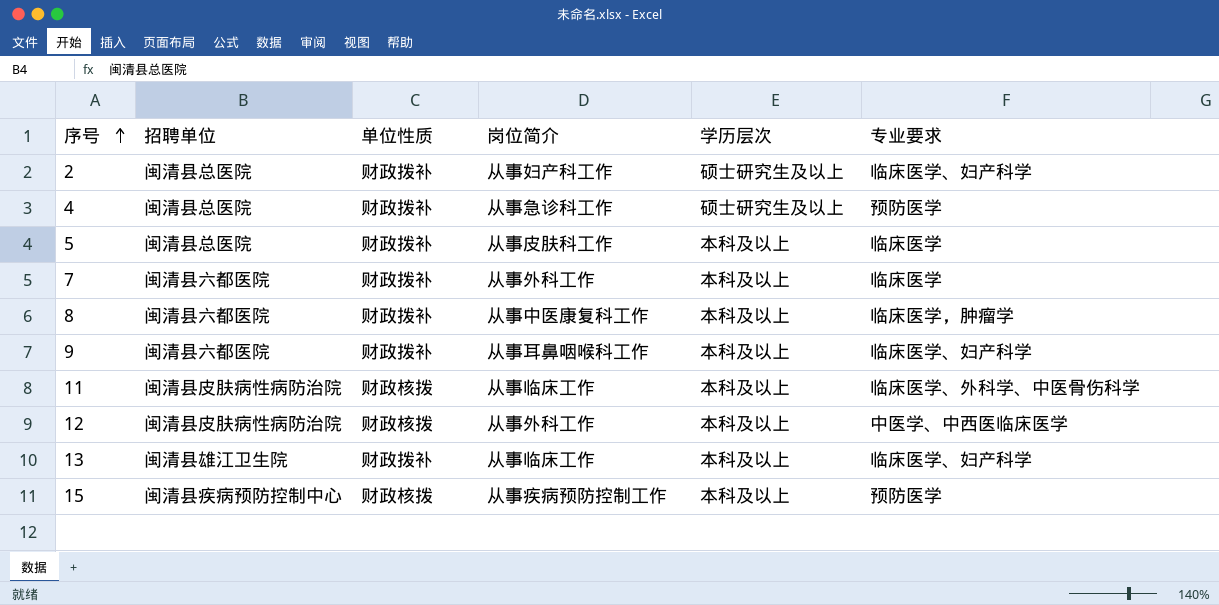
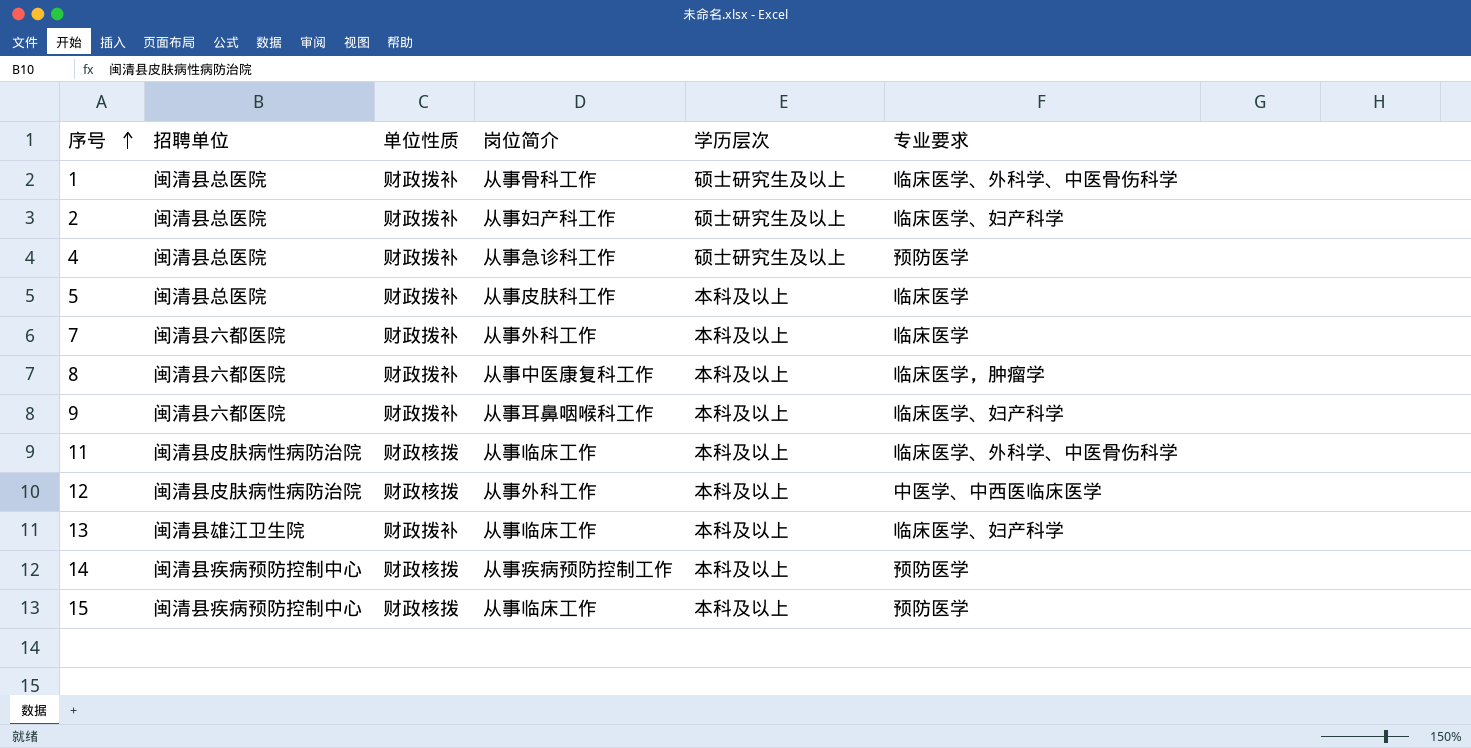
row 1: none -> 闽清县总医院 | 财政拨补 | 从事骨科工作 | 硕士研究生及以上 | 临床医学、外科学、中医骨伤科学
row 14: none -> 闽清县疾病预防控制中心 | 财政核拨 | 从事疾病预防控制工作 | 本科及以上 | 预防医学
15 | 岗位简介: 从事疾病预防控制工作 -> 从事临床工作

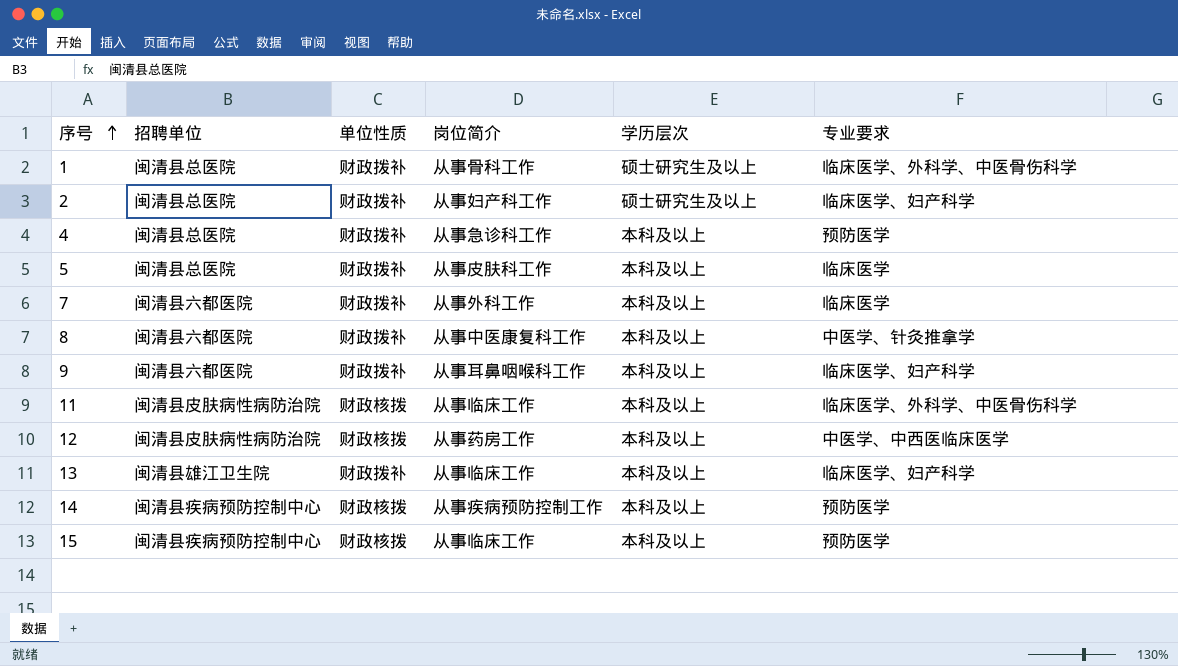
4 | 学历层次: 硕士研究生及以上 -> 本科及以上
8 | 专业要求: 临床医学，肿瘤学 -> 中医学、针灸推拿学
12 | 岗位简介: 从事外科工作 -> 从事药房工作

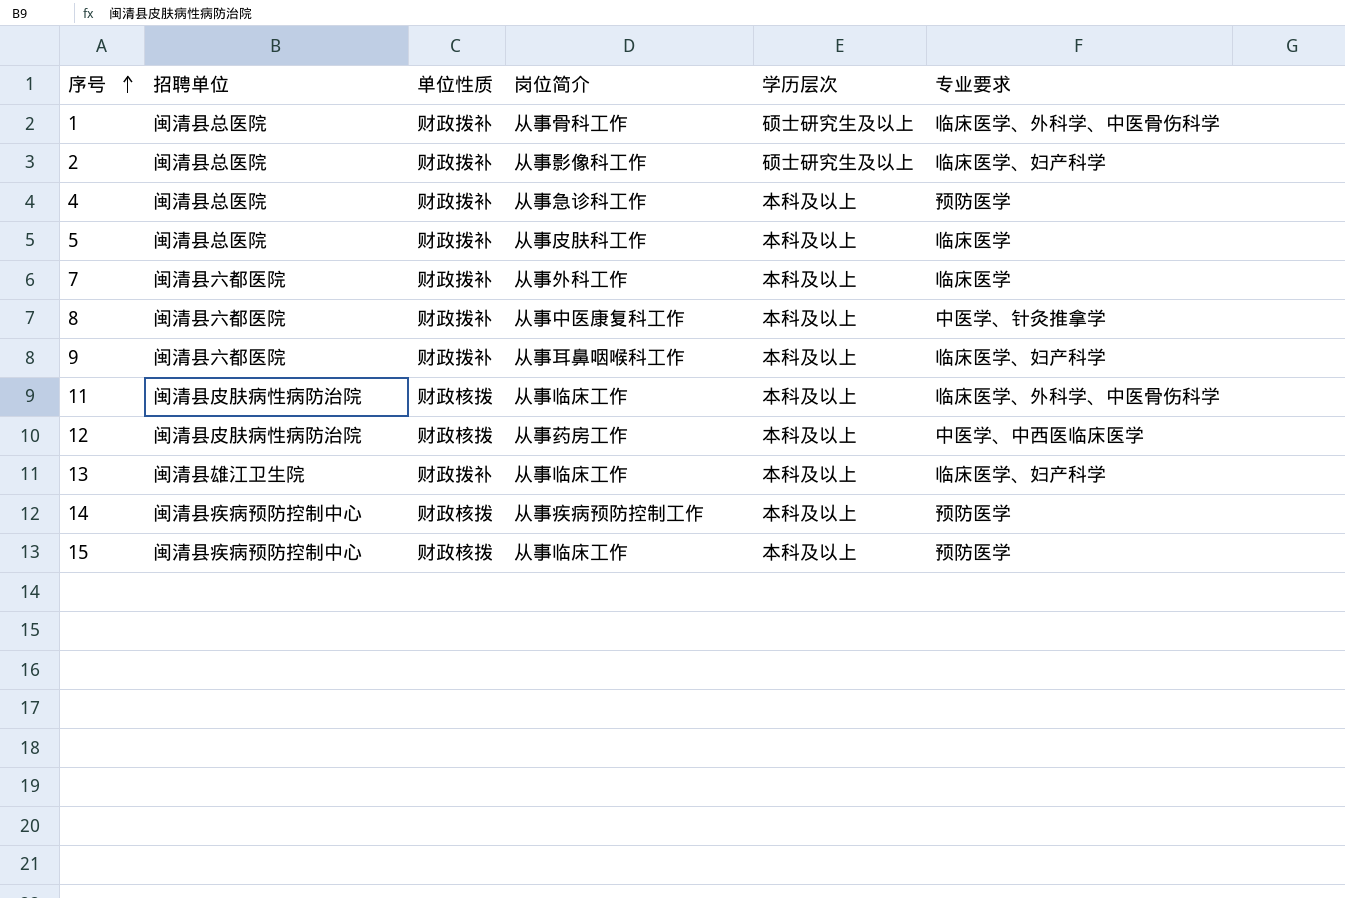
2 | 岗位简介: 从事妇产科工作 -> 从事影像科工作

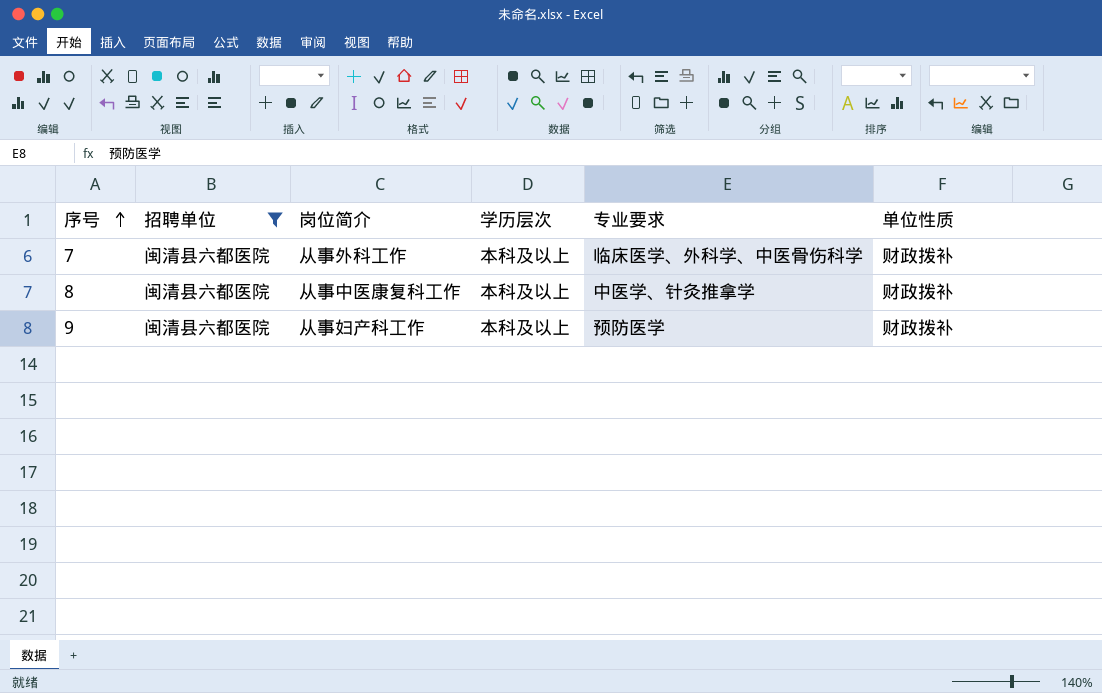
filter: none -> 招聘单位 = 闽清县六都医院
column 单位性质 | position: 3 -> 6
7 | 专业要求: 临床医学 -> 临床医学、外科学、中医骨伤科学
9 | 岗位简介: 从事耳鼻咽喉科工作 -> 从事妇产科工作
9 | 专业要求: 临床医学、妇产科学 -> 预防医学

